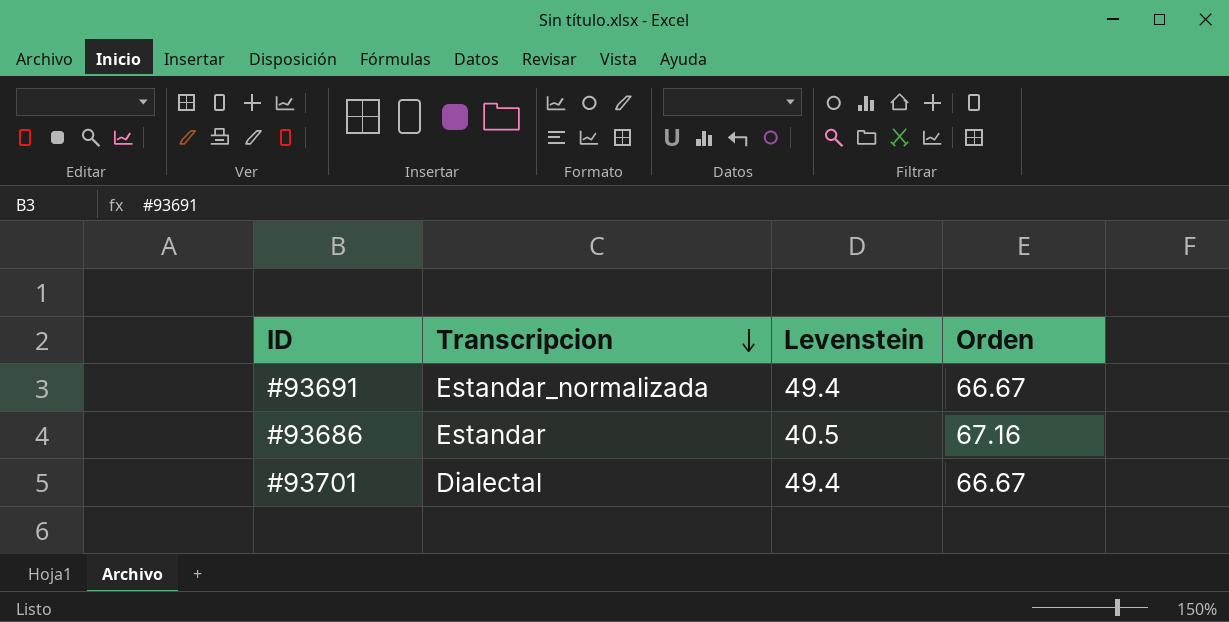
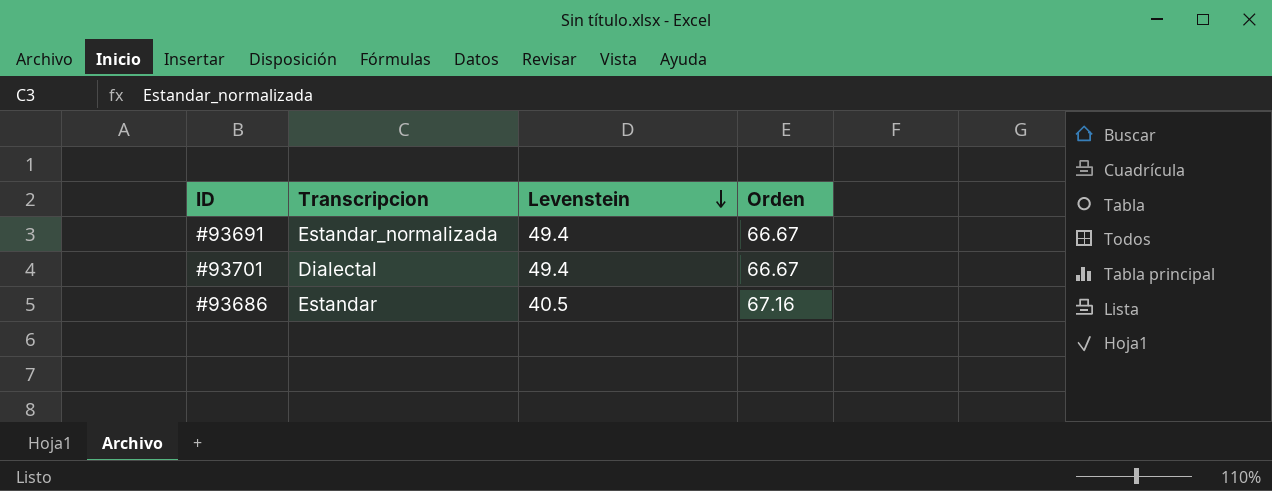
row order: Transcripcion descending -> Levenstein descending

